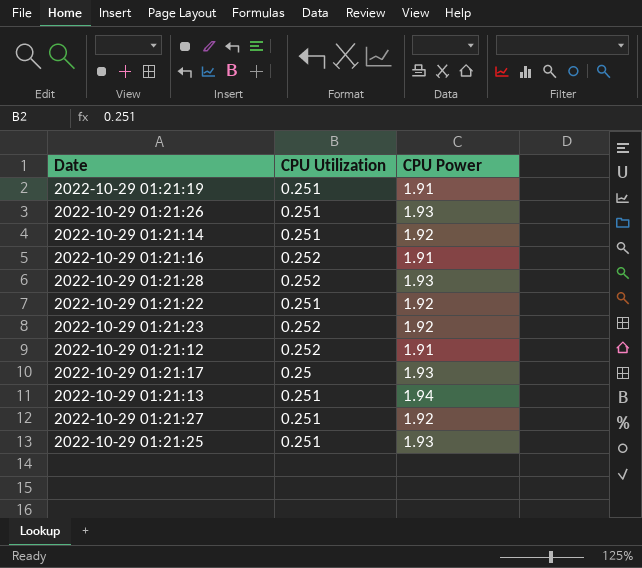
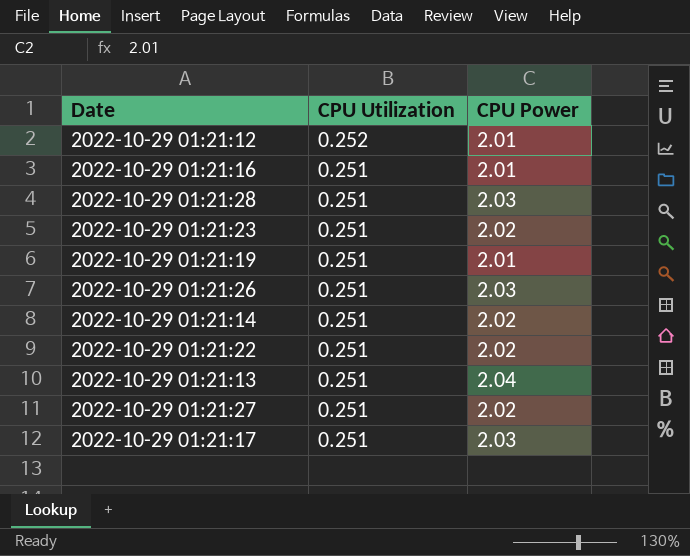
row order: none -> CPU Utilization descending
row 2022-10-29 01:21:25: 0.251 | 1.93 -> none
2022-10-29 01:21:12 | CPU Power: 1.91 -> 2.01
2022-10-29 01:21:16 | CPU Utilization: 0.252 -> 0.251
2022-10-29 01:21:16 | CPU Power: 1.91 -> 2.01
2022-10-29 01:21:28 | CPU Utilization: 0.252 -> 0.251
2022-10-29 01:21:28 | CPU Power: 1.93 -> 2.03
2022-10-29 01:21:23 | CPU Utilization: 0.252 -> 0.251
2022-10-29 01:21:23 | CPU Power: 1.92 -> 2.02
2022-10-29 01:21:19 | CPU Power: 1.91 -> 2.01
2022-10-29 01:21:26 | CPU Power: 1.93 -> 2.03
2022-10-29 01:21:14 | CPU Power: 1.92 -> 2.02
2022-10-29 01:21:22 | CPU Power: 1.92 -> 2.02
2022-10-29 01:21:13 | CPU Power: 1.94 -> 2.04
2022-10-29 01:21:27 | CPU Power: 1.92 -> 2.02
2022-10-29 01:21:17 | CPU Utilization: 0.25 -> 0.251
2022-10-29 01:21:17 | CPU Power: 1.93 -> 2.03

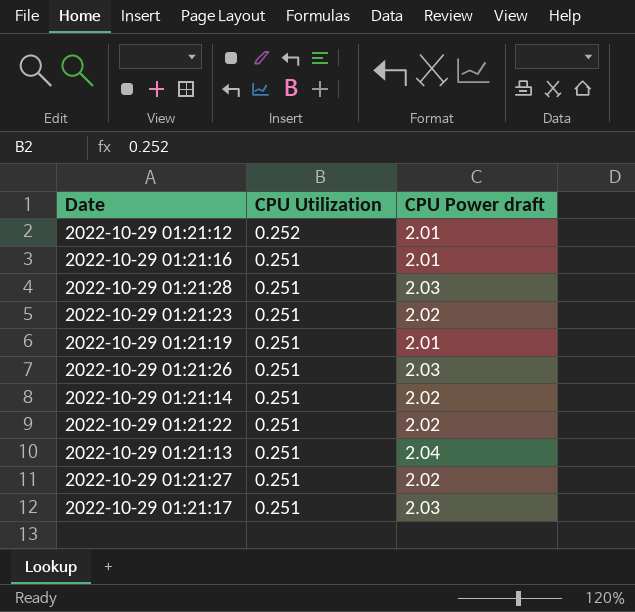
column name: CPU Power -> CPU Power draft

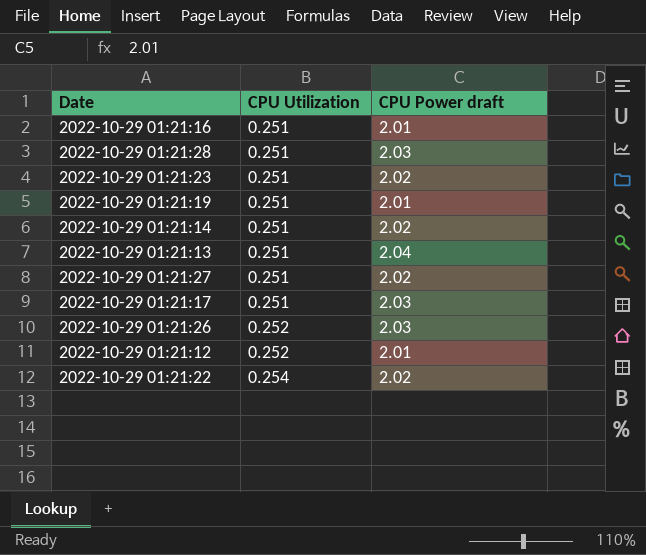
row order: CPU Utilization descending -> CPU Utilization ascending
2022-10-29 01:21:26 | CPU Utilization: 0.251 -> 0.252
2022-10-29 01:21:22 | CPU Utilization: 0.251 -> 0.254

